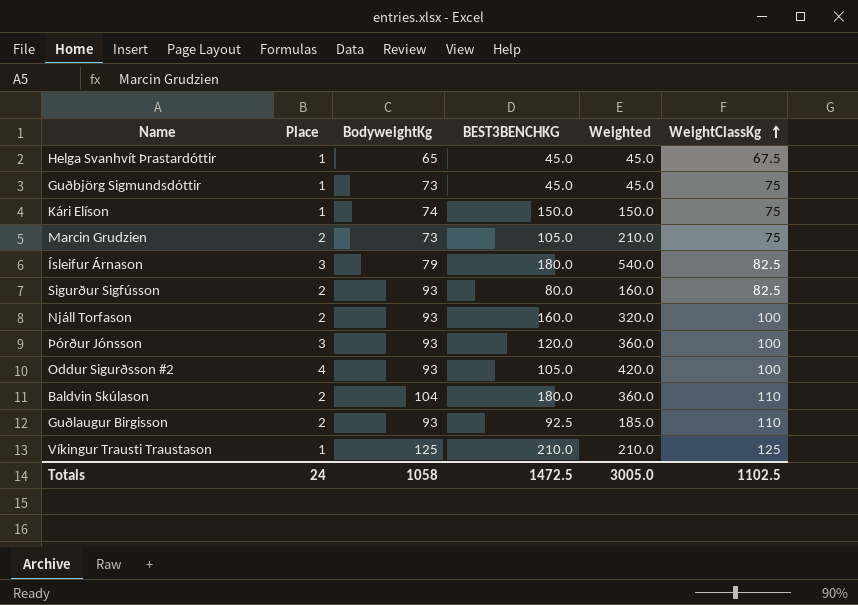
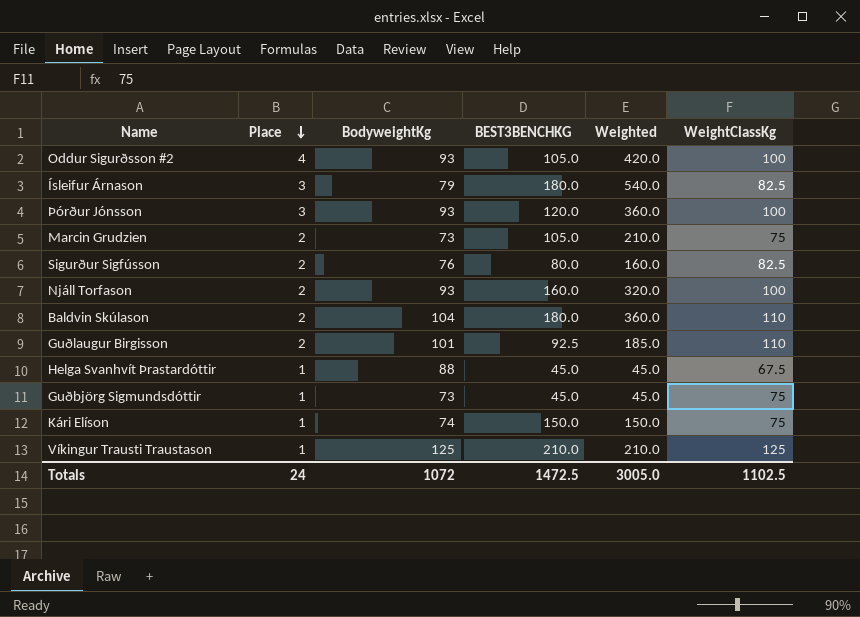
row order: WeightClassKg ascending -> Place descending
Sigurður Sigfússon | BodyweightKg: 93 -> 76
Guðlaugur Birgisson | BodyweightKg: 93 -> 101
Helga Svanhvít Þrastardóttir | BodyweightKg: 65 -> 88
Totals | BodyweightKg: 1058 -> 1072

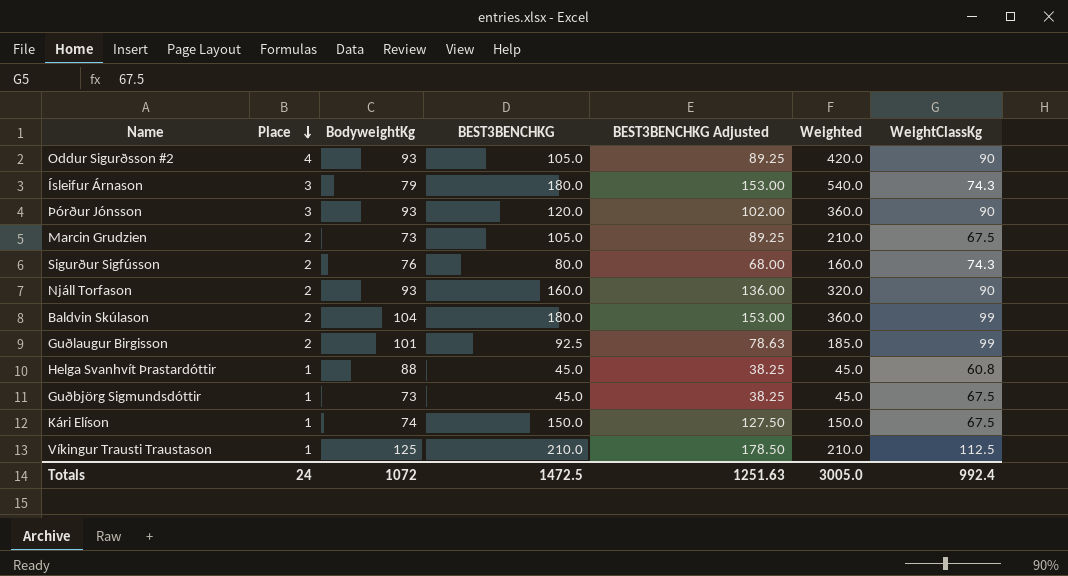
column BEST3BENCHKG Adjusted | formula: none -> [BEST3BENCHKG] * 0.85
Oddur Sigurðsson #2 | WeightClassKg: 100 -> 90
Ísleifur Árnason | WeightClassKg: 82.5 -> 74.3
Þórður Jónsson | WeightClassKg: 100 -> 90
Marcin Grudzien | WeightClassKg: 75 -> 67.5
Sigurður Sigfússon | WeightClassKg: 82.5 -> 74.3
Njáll Torfason | WeightClassKg: 100 -> 90
Baldvin Skúlason | WeightClassKg: 110 -> 99
Guðlaugur Birgisson | WeightClassKg: 110 -> 99
Helga Svanhvít Þrastardóttir | WeightClassKg: 67.5 -> 60.8
Guðbjörg Sigmundsdóttir | WeightClassKg: 75 -> 67.5
Kári Elíson | WeightClassKg: 75 -> 67.5
Víkingur Trausti Traustason | WeightClassKg: 125 -> 112.5
Totals | WeightClassKg: 1102.5 -> 992.4

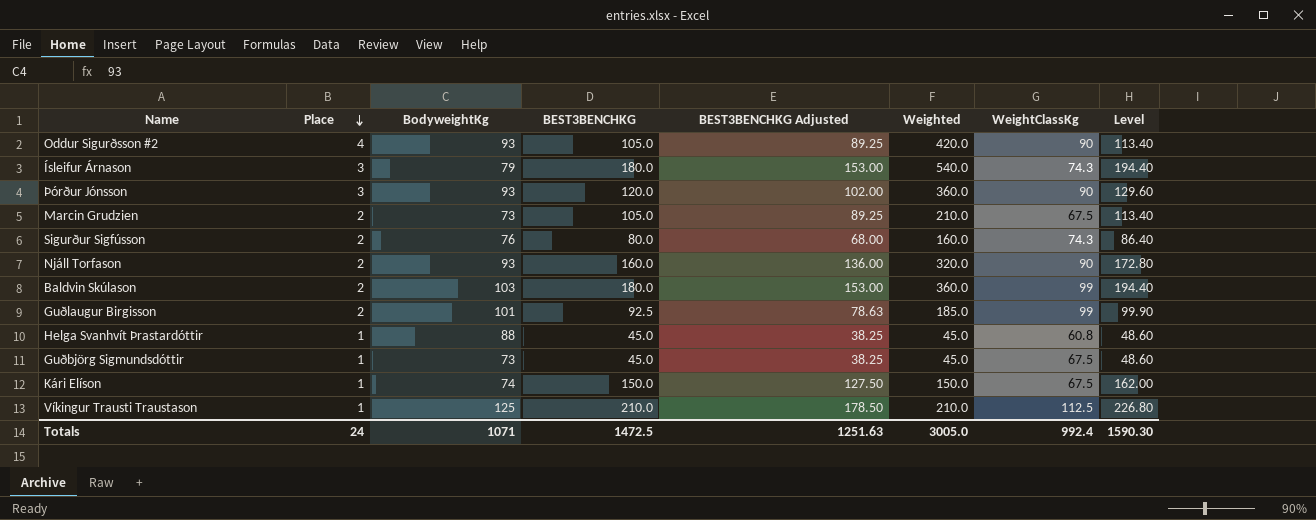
column Level | formula: none -> [BEST3BENCHKG] * 1.08
Baldvin Skúlason | BodyweightKg: 104 -> 103
Totals | BodyweightKg: 1072 -> 1071

